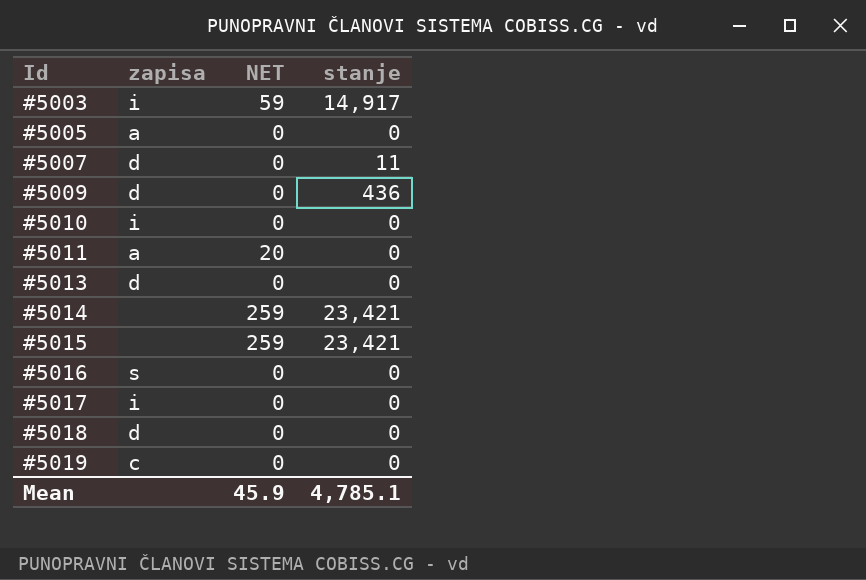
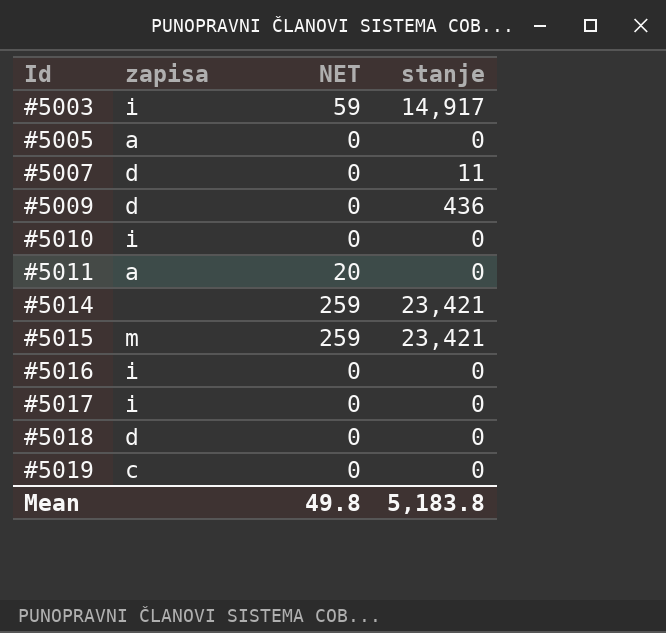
row #5013: d | 0 | 0 -> none
#5015 | zapisa: none -> m
#5016 | zapisa: s -> i
Mean | NET: 45.9 -> 49.8
Mean | stanje: 4,785.1 -> 5,183.8

